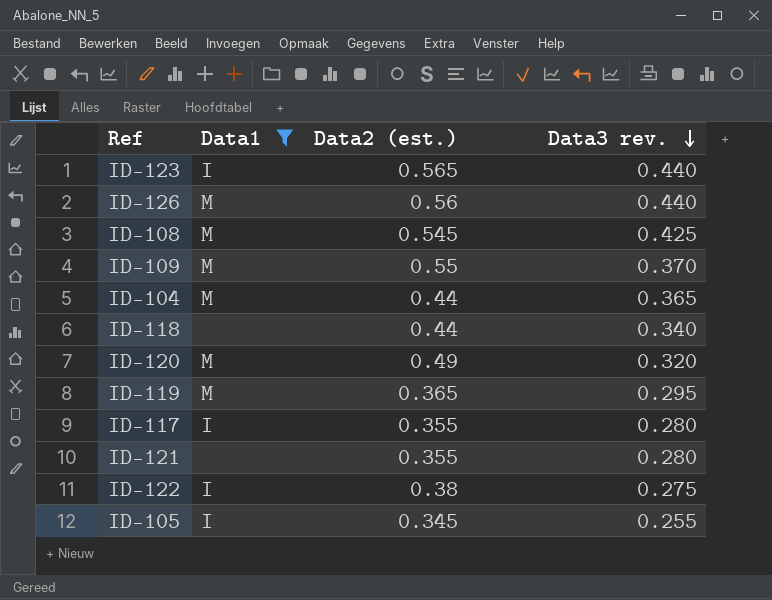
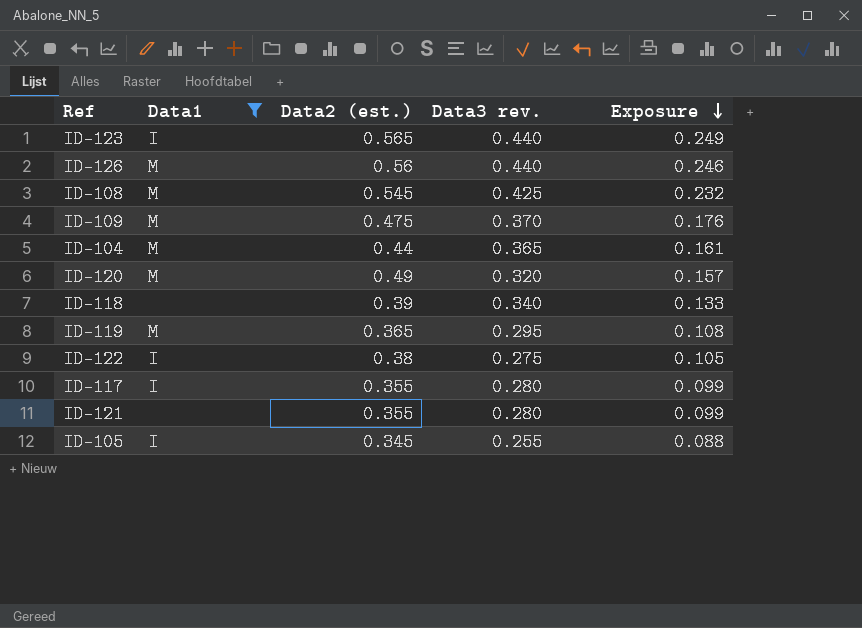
row order: Data3 rev. descending -> Exposure descending
column Exposure | formula: none -> [Data2 (est.)] * [Data3 rev.]
ID-109 | Data2 (est.): 0.55 -> 0.475
ID-118 | Data2 (est.): 0.44 -> 0.39

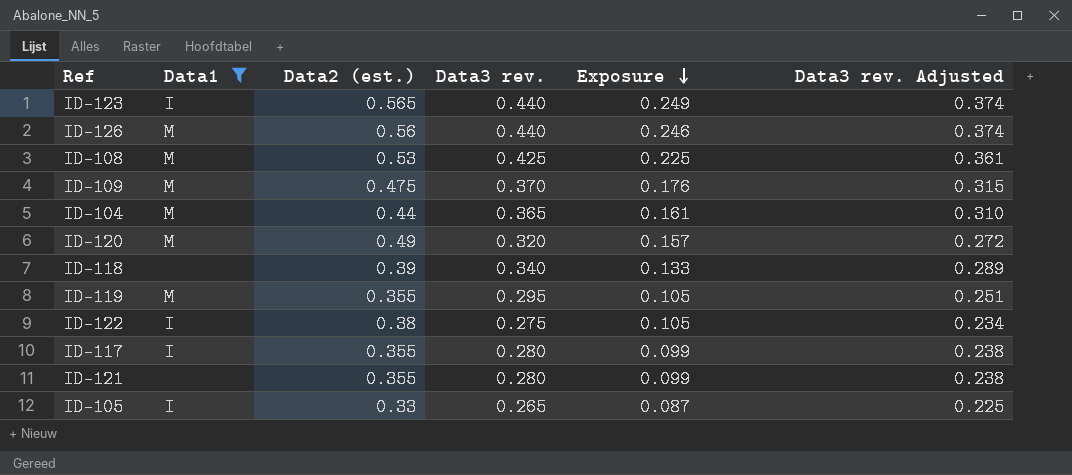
column Data3 rev. Adjusted | formula: none -> [Data3 rev.] * 0.85
ID-108 | Data2 (est.): 0.545 -> 0.53
ID-108 | Exposure: 0.232 -> 0.225
ID-119 | Data2 (est.): 0.365 -> 0.355
ID-119 | Exposure: 0.108 -> 0.105
ID-105 | Data2 (est.): 0.345 -> 0.33
ID-105 | Data3 rev.: 0.255 -> 0.265
ID-105 | Exposure: 0.088 -> 0.087

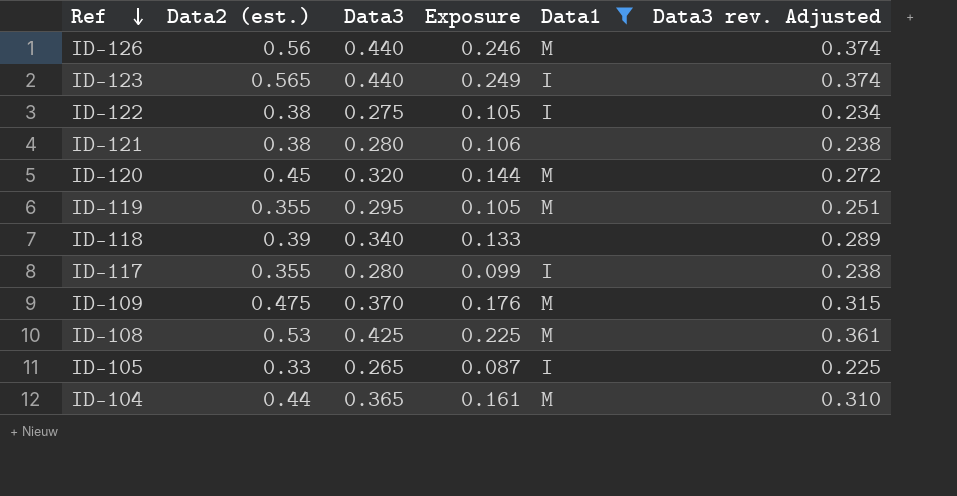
row order: Exposure descending -> Ref descending
column name: Data3 rev. -> Data3
column Data1 | position: 2 -> 5
ID-121 | Data2 (est.): 0.355 -> 0.38
ID-121 | Exposure: 0.099 -> 0.106
ID-120 | Data2 (est.): 0.49 -> 0.45
ID-120 | Exposure: 0.157 -> 0.144

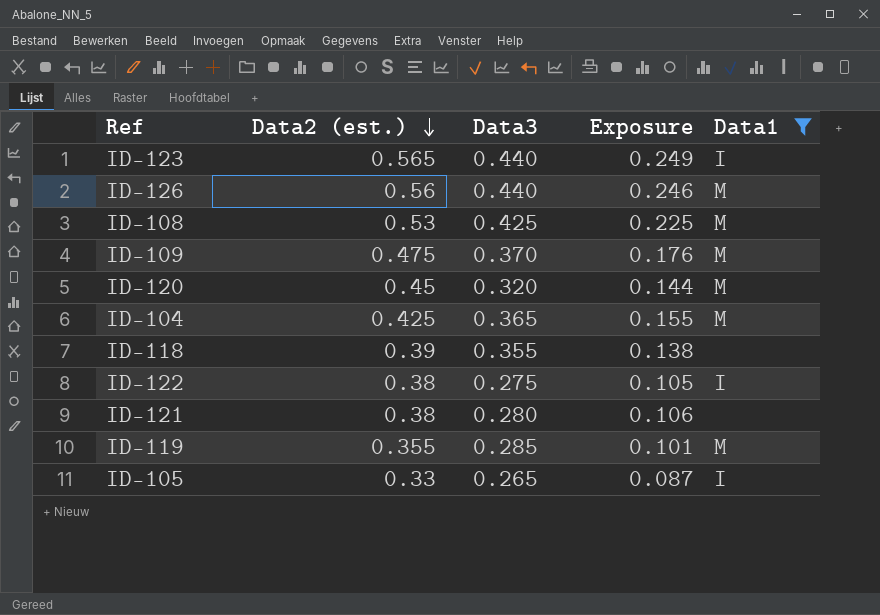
row order: Ref descending -> Data2 (est.) descending
column Data3 rev. Adjusted | formula: [Data3] * 0.85 -> none
row ID-117: 0.355 | 0.280 | 0.099 | I | 0.238 -> none
ID-104 | Data2 (est.): 0.44 -> 0.425
ID-104 | Exposure: 0.161 -> 0.155
ID-118 | Data3: 0.340 -> 0.355
ID-118 | Exposure: 0.133 -> 0.138
ID-119 | Data3: 0.295 -> 0.285
ID-119 | Exposure: 0.105 -> 0.101

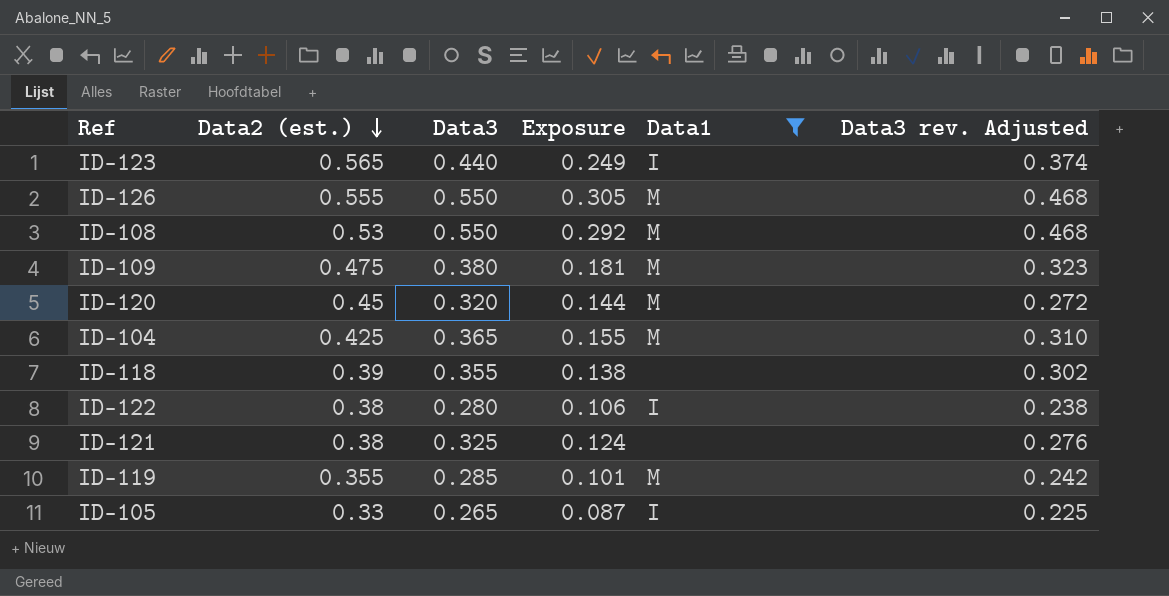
column Data3 rev. Adjusted | formula: none -> [Data3] * 0.85
ID-126 | Data2 (est.): 0.56 -> 0.555
ID-126 | Data3: 0.440 -> 0.550
ID-126 | Exposure: 0.246 -> 0.305
ID-108 | Data3: 0.425 -> 0.550
ID-108 | Exposure: 0.225 -> 0.292
ID-109 | Data3: 0.370 -> 0.380
ID-109 | Exposure: 0.176 -> 0.181
ID-122 | Data3: 0.275 -> 0.280
ID-122 | Exposure: 0.105 -> 0.106
ID-121 | Data3: 0.280 -> 0.325
ID-121 | Exposure: 0.106 -> 0.124

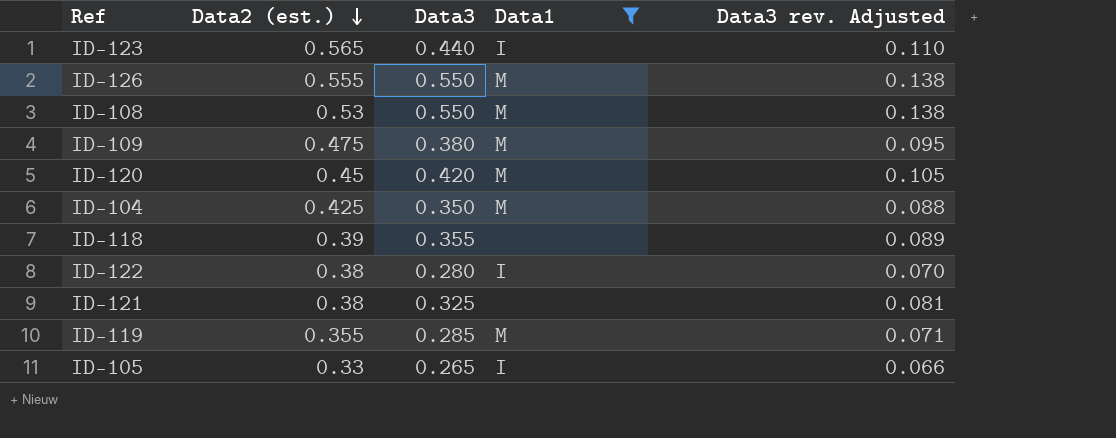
column Exposure | formula: [Data2 (est.)] * [Data3] -> none
column Data3 rev. Adjusted | formula: [Data3] * 0.85 -> [Data3] * 0.25
ID-120 | Data3: 0.320 -> 0.420
ID-104 | Data3: 0.365 -> 0.350

